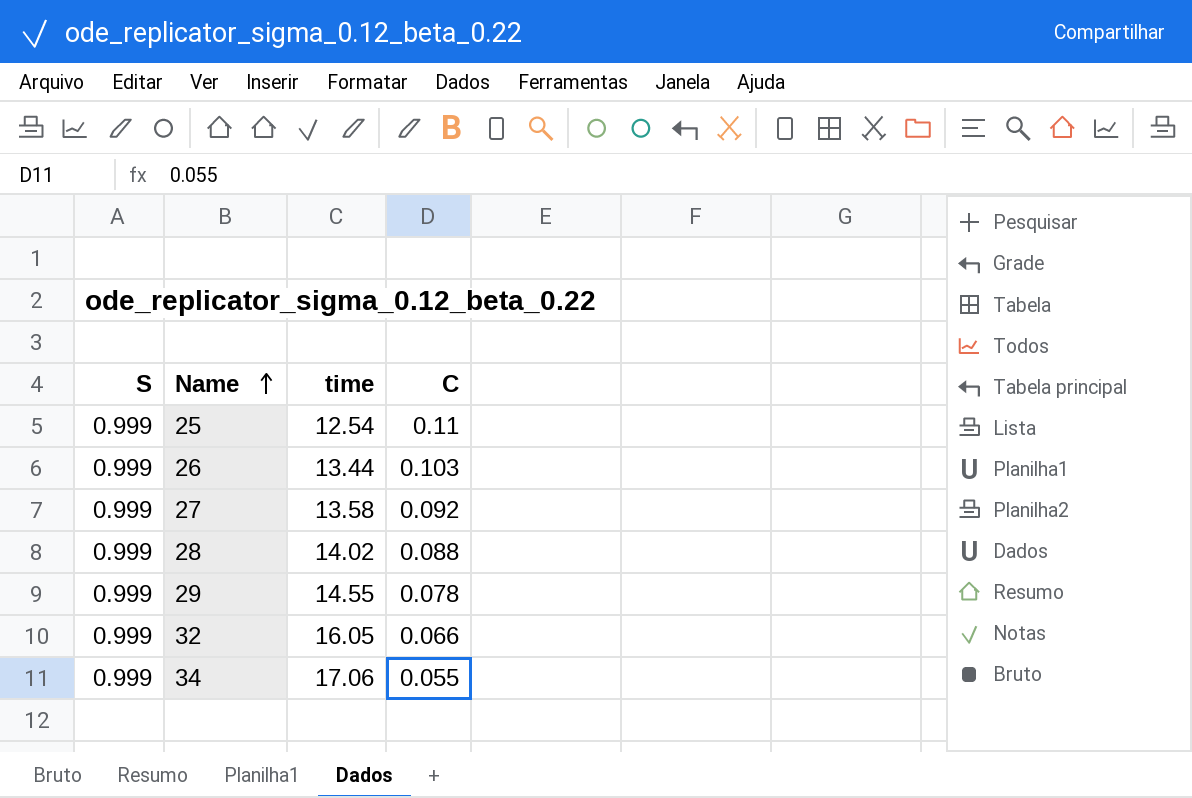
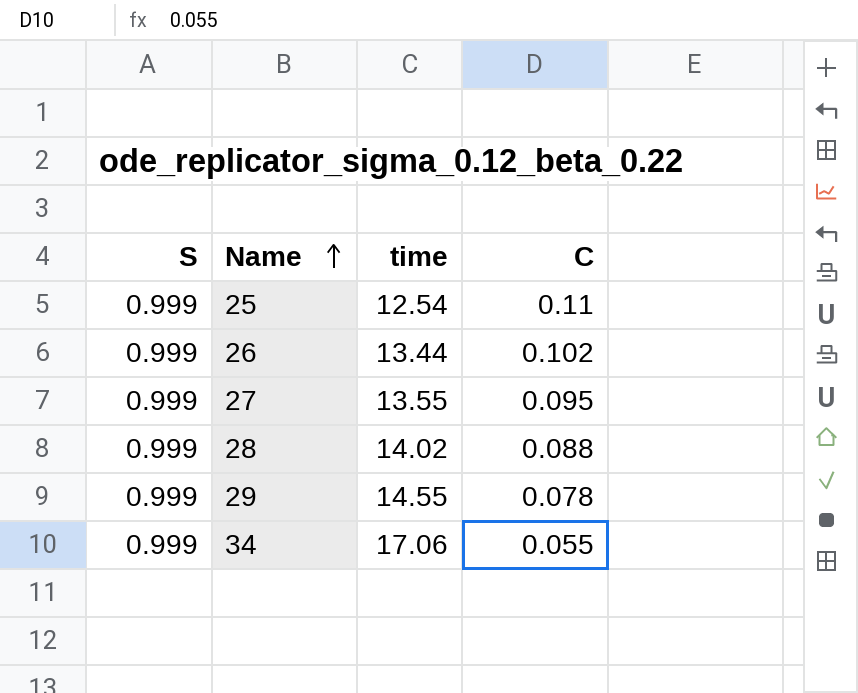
row 32: 0.999 | 16.05 | 0.066 -> none
26 | C: 0.103 -> 0.102
27 | time: 13.58 -> 13.55
27 | C: 0.092 -> 0.095

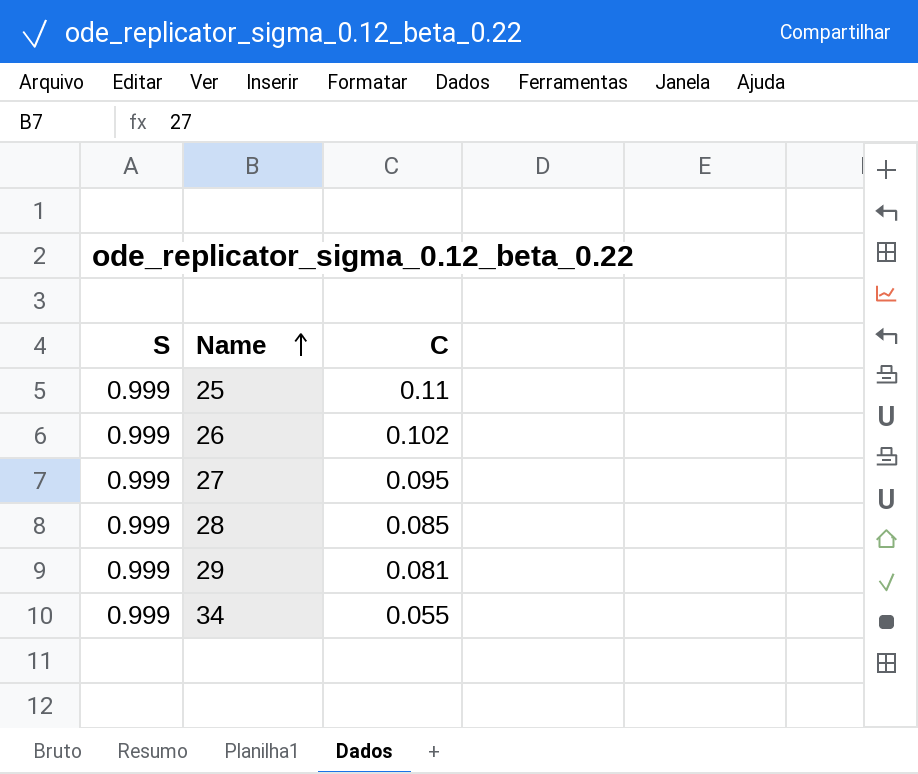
column time | position: 3 -> none
28 | C: 0.088 -> 0.085
29 | C: 0.078 -> 0.081

